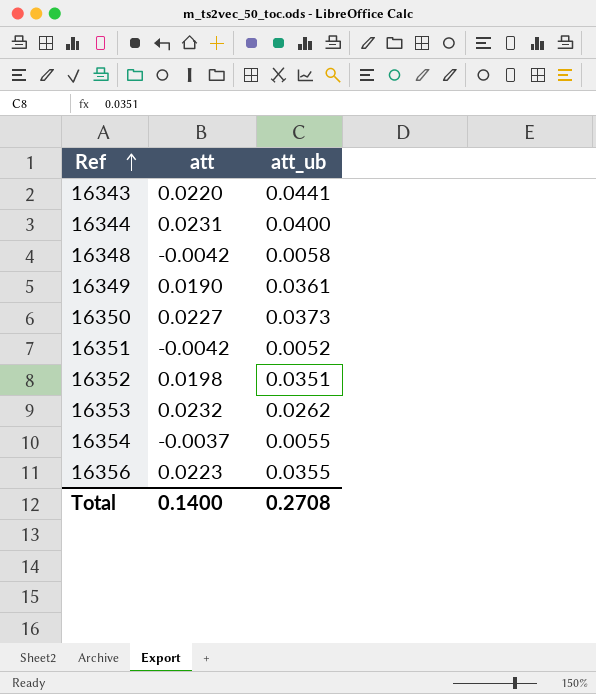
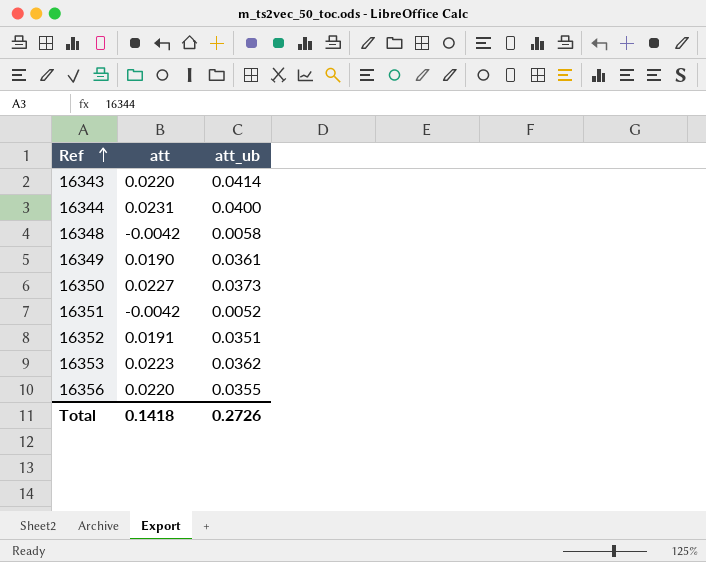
row 16354: -0.0037 | 0.0055 -> none
16343 | att_ub: 0.0441 -> 0.0414
16352 | att: 0.0198 -> 0.0191
16353 | att: 0.0232 -> 0.0223
16353 | att_ub: 0.0262 -> 0.0362
16356 | att: 0.0223 -> 0.0220
Total | att: 0.1400 -> 0.1418
Total | att_ub: 0.2708 -> 0.2726

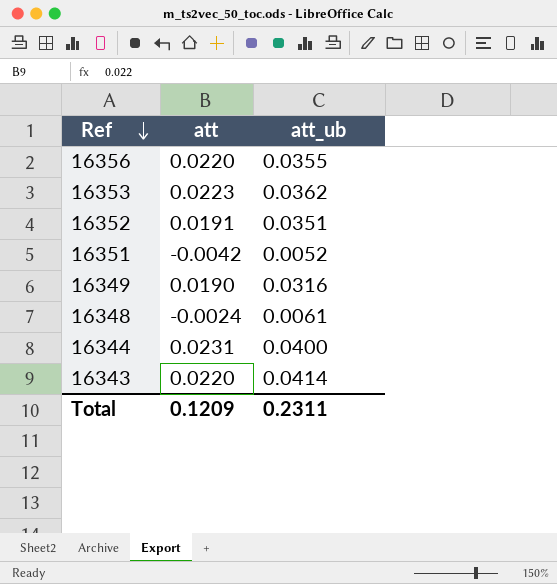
row order: Ref ascending -> Ref descending
row 16350: 0.0227 | 0.0373 -> none
16349 | att_ub: 0.0361 -> 0.0316
16348 | att: -0.0042 -> -0.0024
16348 | att_ub: 0.0058 -> 0.0061
Total | att: 0.1418 -> 0.1209
Total | att_ub: 0.2726 -> 0.2311

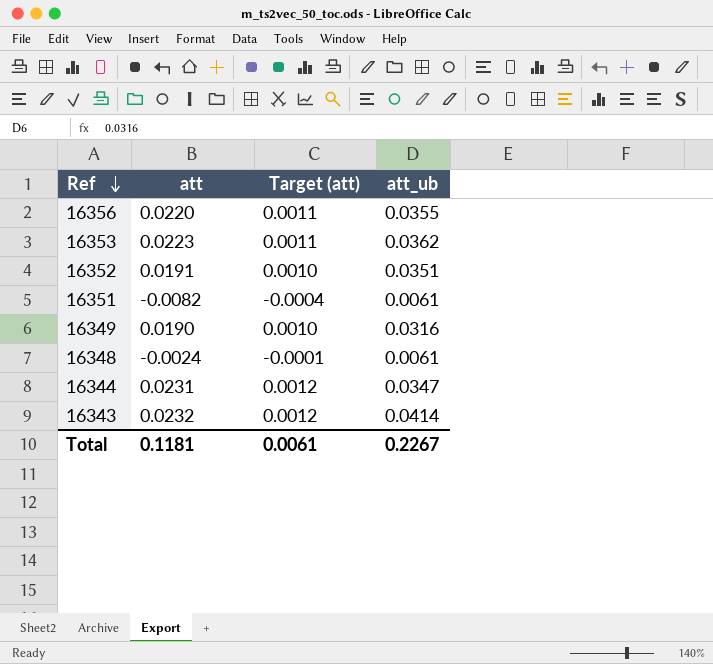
column Target (att) | formula: none -> [att] * 0.05
16351 | att: -0.0042 -> -0.0082
16351 | att_ub: 0.0052 -> 0.0061
16344 | att_ub: 0.0400 -> 0.0347
16343 | att: 0.0220 -> 0.0232
Total | att: 0.1209 -> 0.1181
Total | att_ub: 0.2311 -> 0.2267

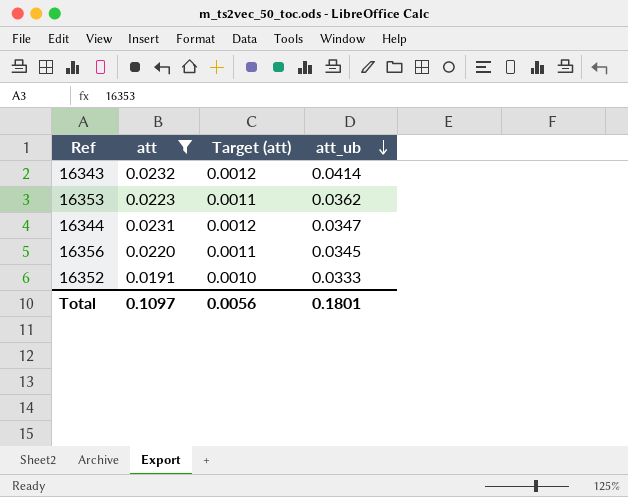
filter: none -> att >= 0.0191
row order: Ref descending -> att_ub descending
16356 | att_ub: 0.0355 -> 0.0345
16352 | att_ub: 0.0351 -> 0.0333
Total | att: 0.1181 -> 0.1097
Total | Target (att): 0.0061 -> 0.0056
Total | att_ub: 0.2267 -> 0.1801

